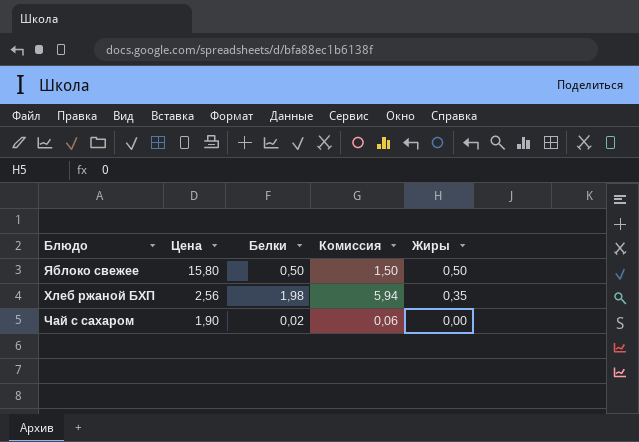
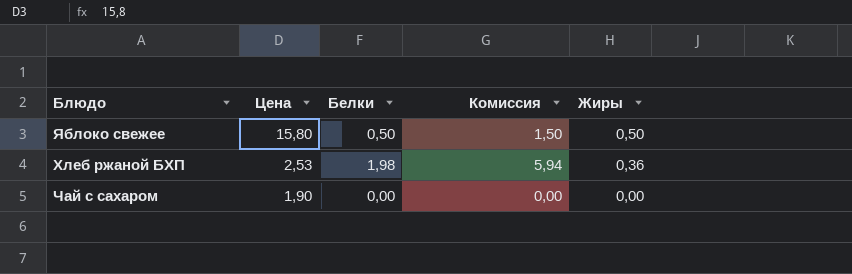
Хлеб ржаной БХП | Цена: 2,56 -> 2,53
Хлеб ржаной БХП | Жиры: 0,35 -> 0,36
Чай с сахаром | Белки: 0,02 -> 0,00
Чай с сахаром | Комиссия: 0,06 -> 0,00

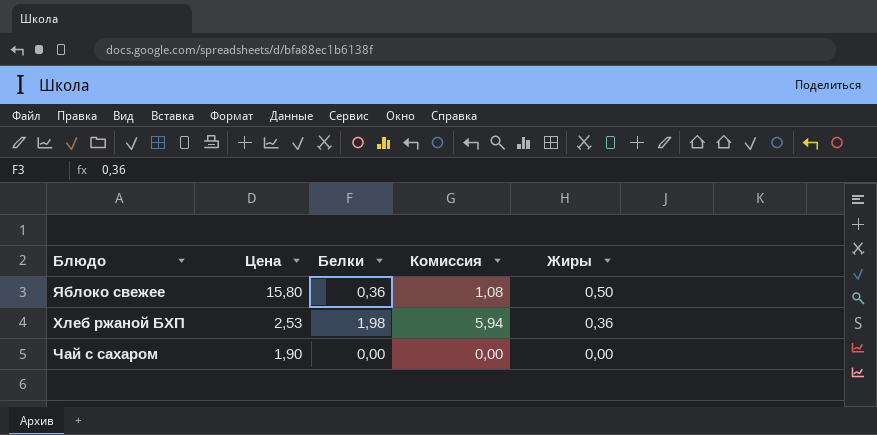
Яблоко свежее | Белки: 0,50 -> 0,36
Яблоко свежее | Комиссия: 1,50 -> 1,08

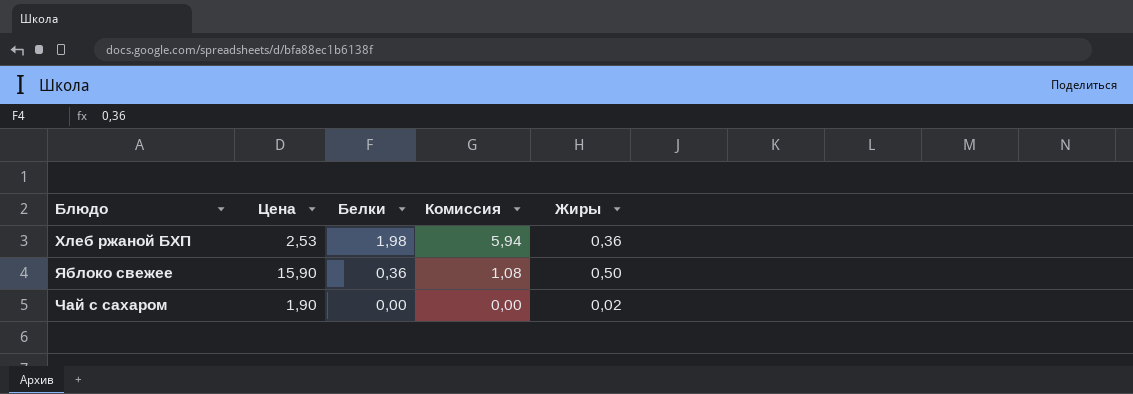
row order: Цена descending -> Белки descending
Яблоко свежее | Цена: 15,80 -> 15,90
Чай с сахаром | Жиры: 0,00 -> 0,02

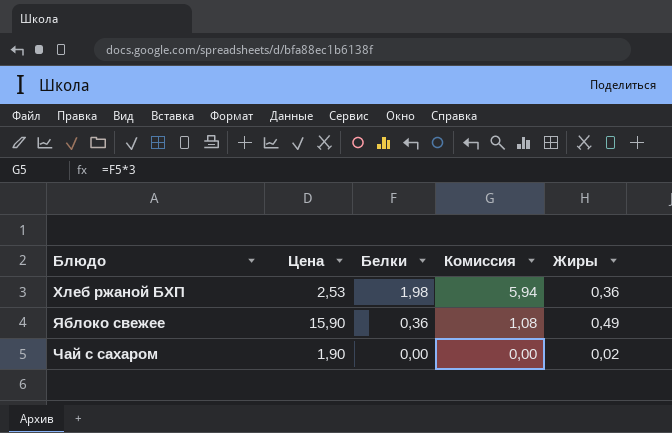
Яблоко свежее | Жиры: 0,50 -> 0,49

